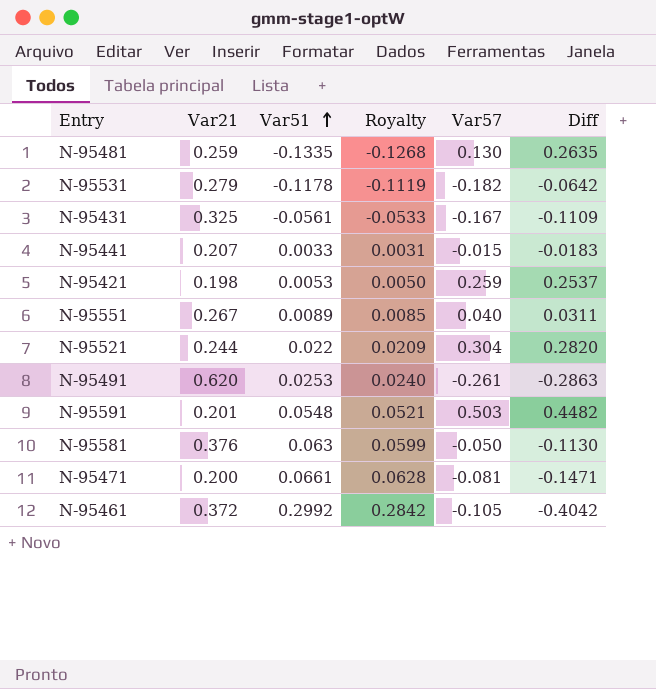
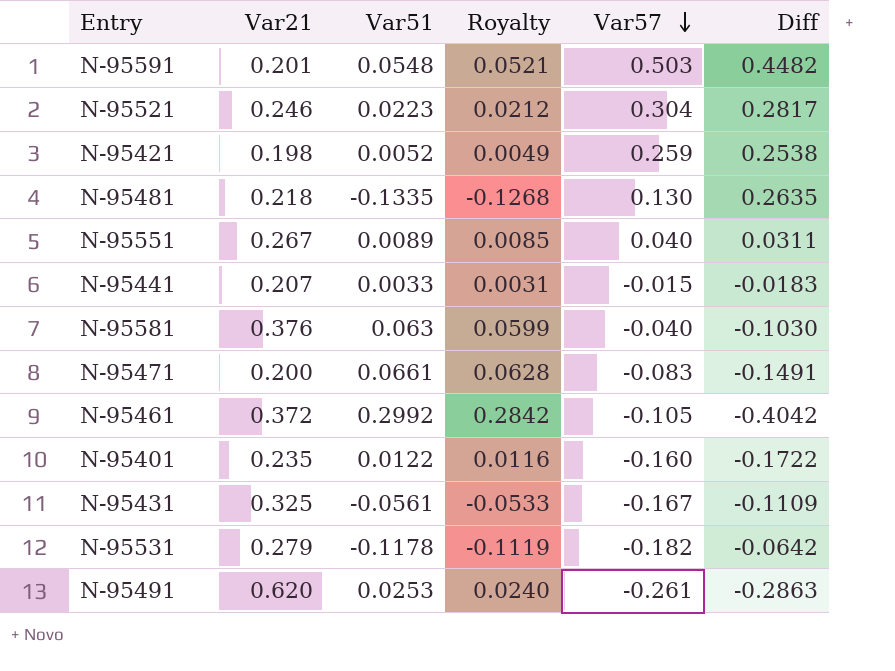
row order: Var51 ascending -> Var57 descending
N-95521 | Var21: 0.244 -> 0.246
N-95521 | Var51: 0.022 -> 0.0223
N-95521 | Royalty: 0.0209 -> 0.0212
N-95521 | Diff: 0.2820 -> 0.2817
N-95421 | Var51: 0.0053 -> 0.0052
N-95421 | Royalty: 0.0050 -> 0.0049
N-95421 | Diff: 0.2537 -> 0.2538
N-95481 | Var21: 0.259 -> 0.218
N-95581 | Var57: -0.050 -> -0.040
N-95581 | Diff: -0.1130 -> -0.1030
N-95471 | Var57: -0.081 -> -0.083
N-95471 | Diff: -0.1471 -> -0.1491
row N-95401: none -> 0.235 | 0.0122 | 0.0116 | -0.160 | -0.1722

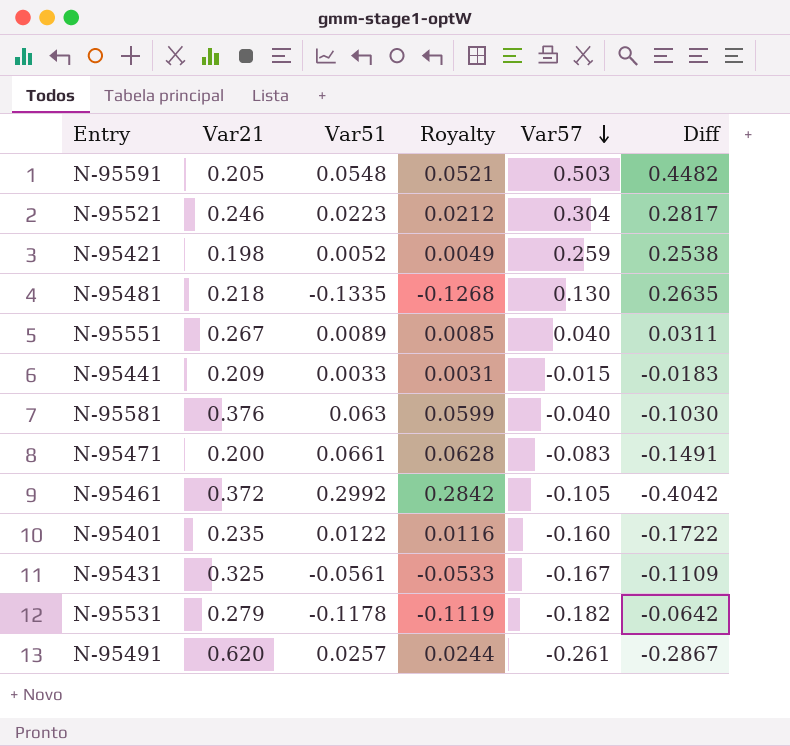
N-95591 | Var21: 0.201 -> 0.205
N-95441 | Var21: 0.207 -> 0.209
N-95491 | Var51: 0.0253 -> 0.0257
N-95491 | Royalty: 0.0240 -> 0.0244
N-95491 | Diff: -0.2863 -> -0.2867

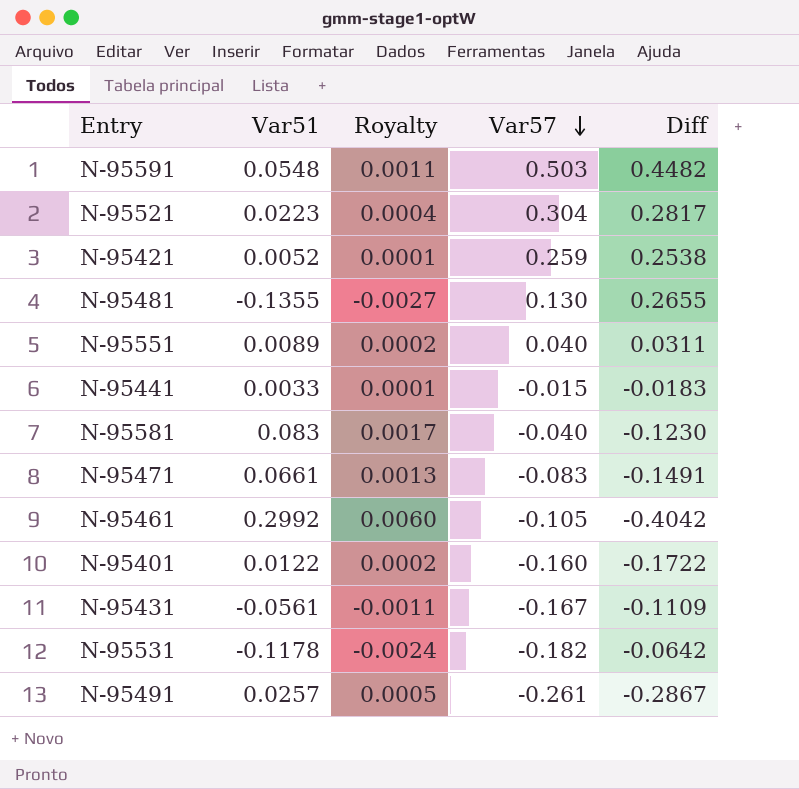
column Var21 | position: 2 -> none
column Royalty | formula: [Var51] * 0.95 -> [Var51] * 0.02
N-95481 | Var51: -0.1335 -> -0.1355
N-95481 | Diff: 0.2635 -> 0.2655
N-95581 | Var51: 0.063 -> 0.083
N-95581 | Diff: -0.1030 -> -0.1230

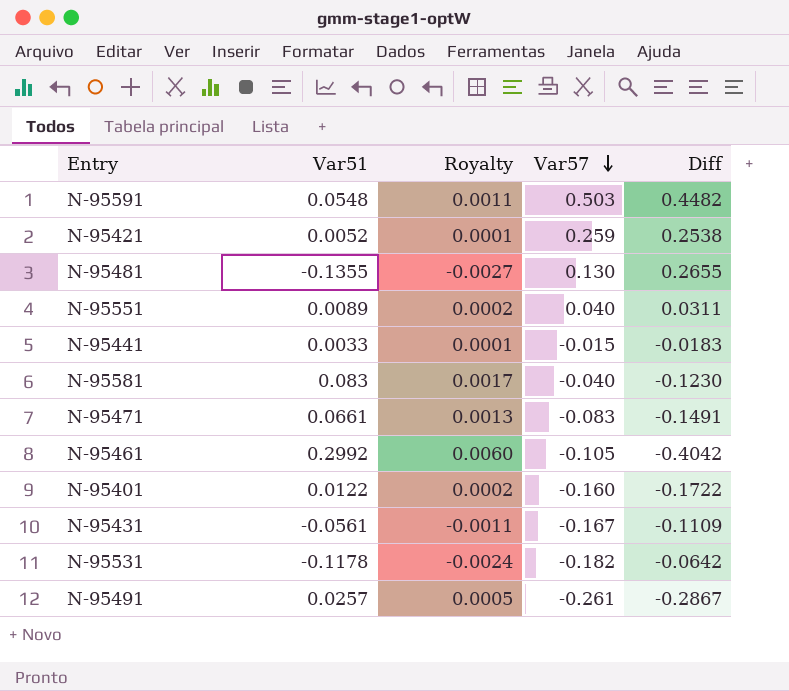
row N-95521: 0.0223 | 0.0004 | 0.304 | 0.2817 -> none

